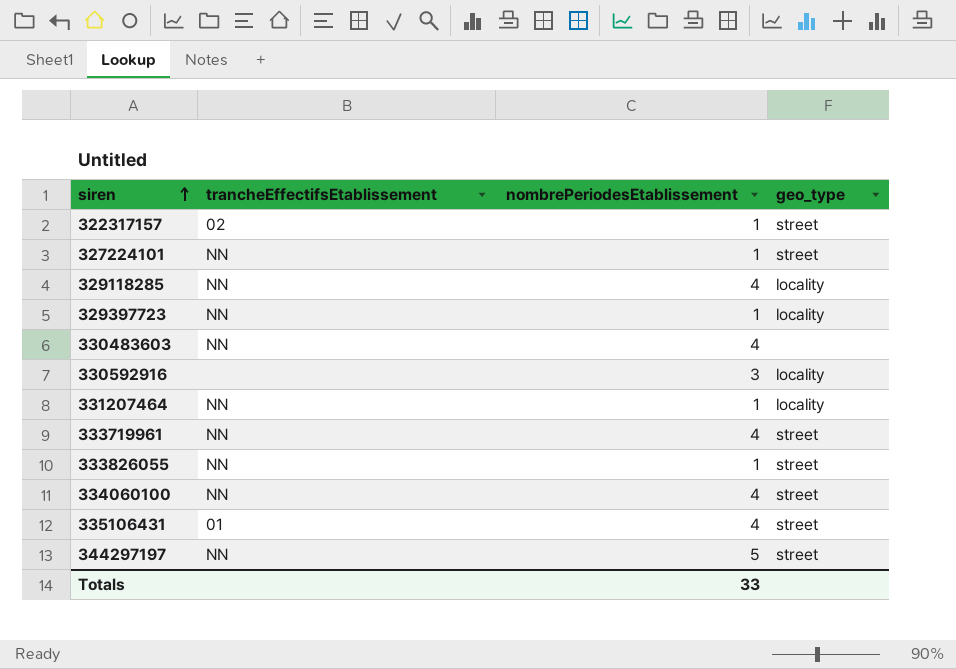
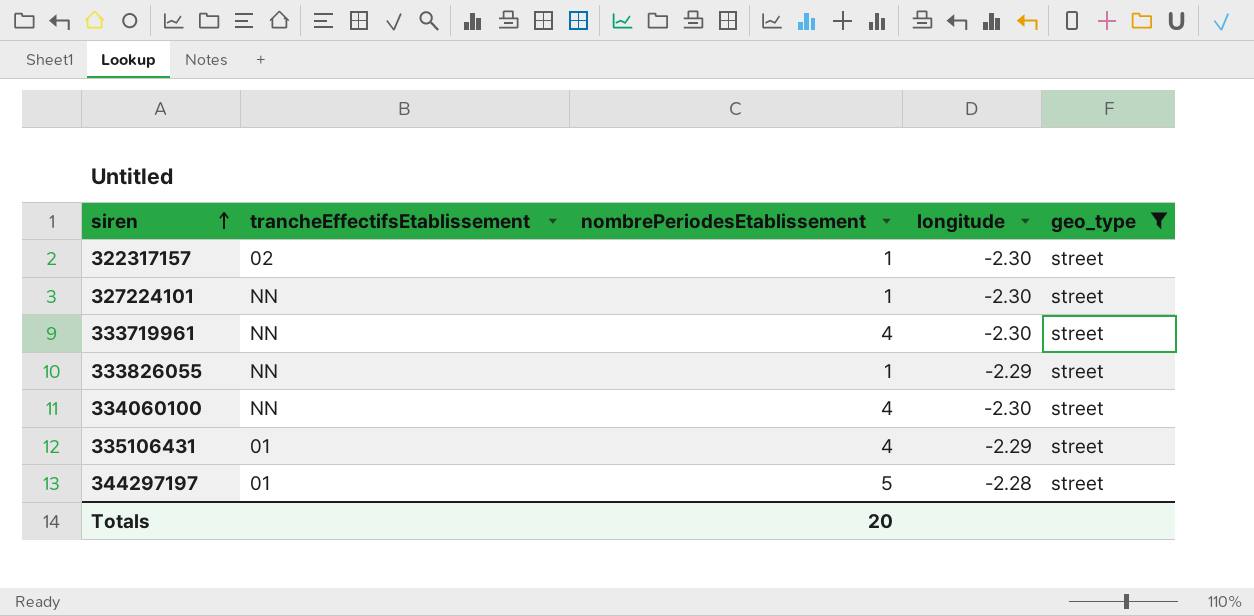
filter: none -> geo_type = street
column longitude | position: none -> 4
344297197 | trancheEffectifsEtablissement: NN -> 01
Totals | nombrePeriodesEtablissement: 33 -> 20

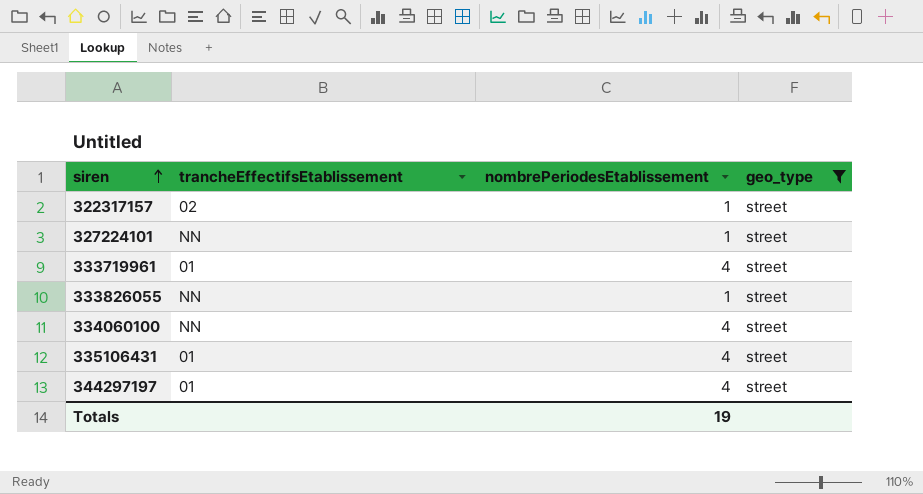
column longitude | position: 4 -> none
333719961 | trancheEffectifsEtablissement: NN -> 01
344297197 | nombrePeriodesEtablissement: 5 -> 4
Totals | nombrePeriodesEtablissement: 20 -> 19

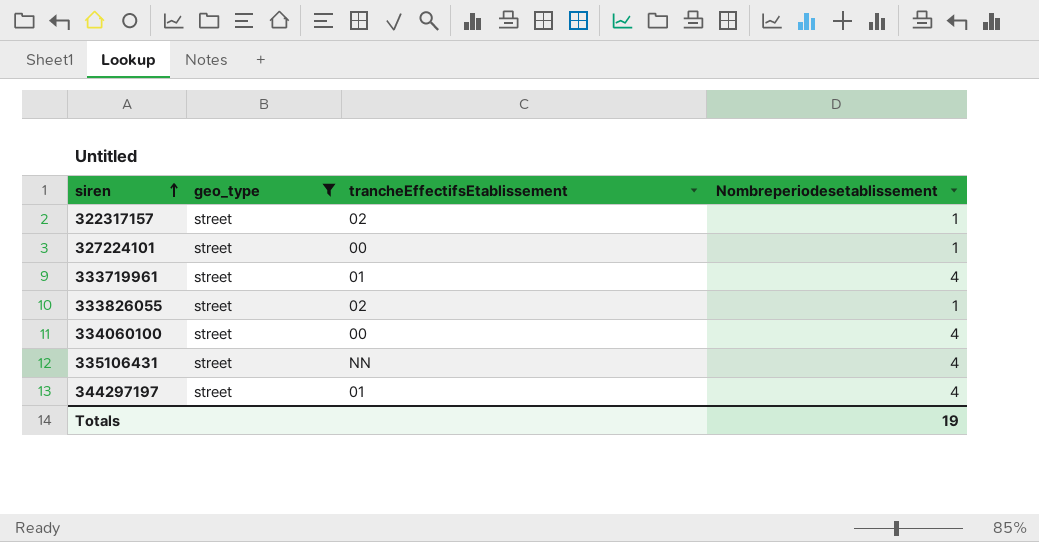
column geo_type | position: 4 -> 2
column name: nombrePeriodesEtablissement -> Nombreperiodesetablissement
327224101 | trancheEffectifsEtablissement: NN -> 00
333826055 | trancheEffectifsEtablissement: NN -> 02
334060100 | trancheEffectifsEtablissement: NN -> 00
335106431 | trancheEffectifsEtablissement: 01 -> NN

